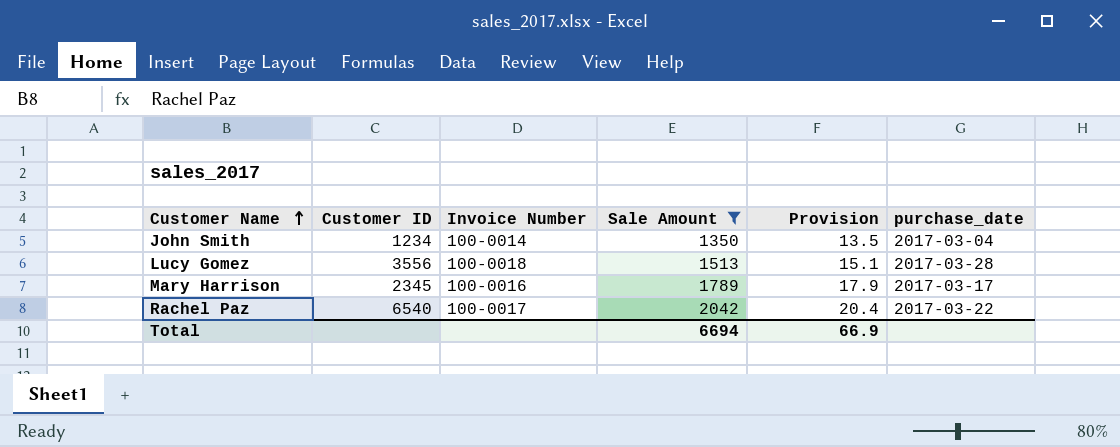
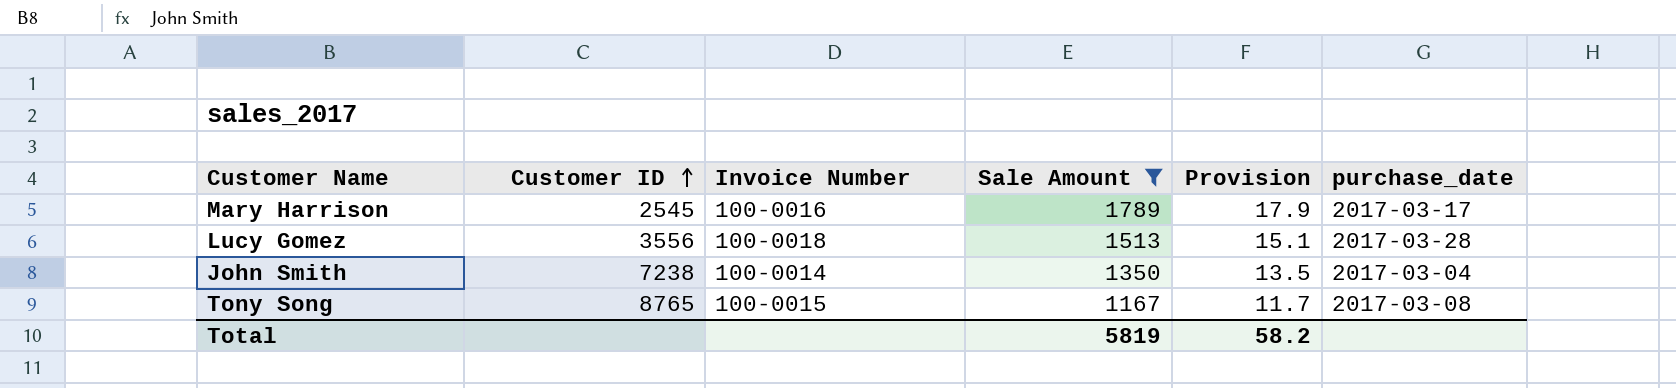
row order: Customer Name ascending -> Customer ID ascending
row Rachel Paz: 6540 | 100-0017 | 2042 | 20.4 | 2017-03-22 -> none
Mary Harrison | Customer ID: 2345 -> 2545
John Smith | Customer ID: 1234 -> 7238
row Tony Song: none -> 8765 | 100-0015 | 1167 | 11.7 | 2017-03-08
Total | Sale Amount: 6694 -> 5819
Total | Provision: 66.9 -> 58.2

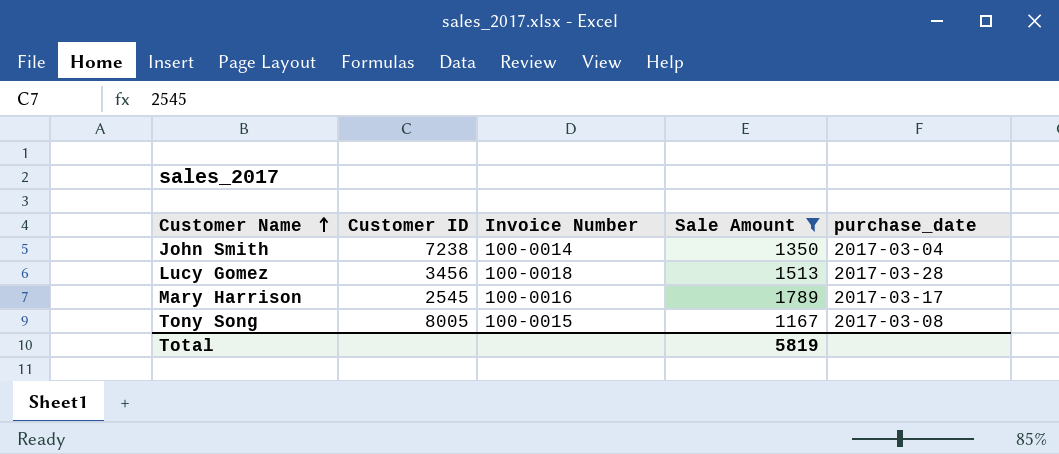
row order: Customer ID ascending -> Customer Name ascending
column Provision | formula: [Sale Amount] * 0.01 -> none
Lucy Gomez | Customer ID: 3556 -> 3456
Tony Song | Customer ID: 8765 -> 8005

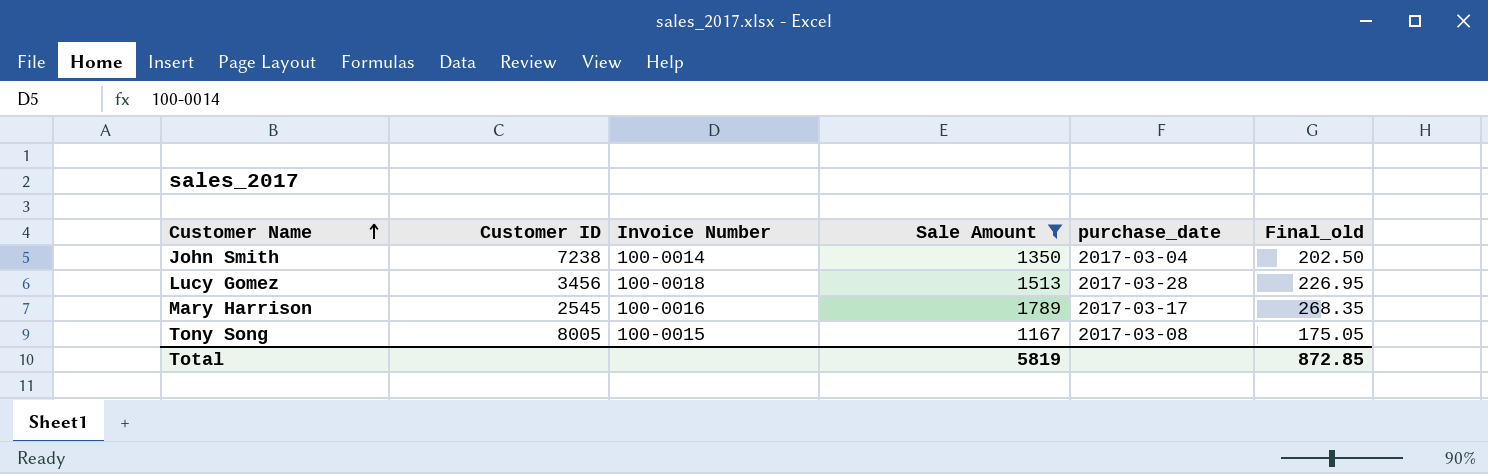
column Final_old | formula: none -> [Sale Amount] * 0.15

